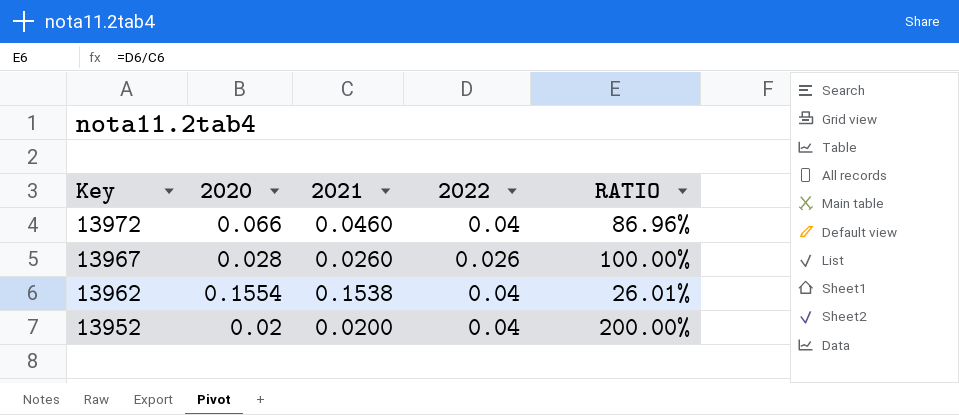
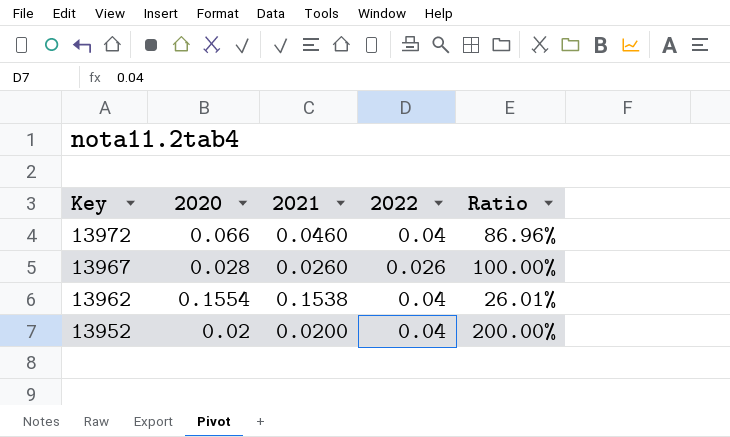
column name: RATIO -> Ratio

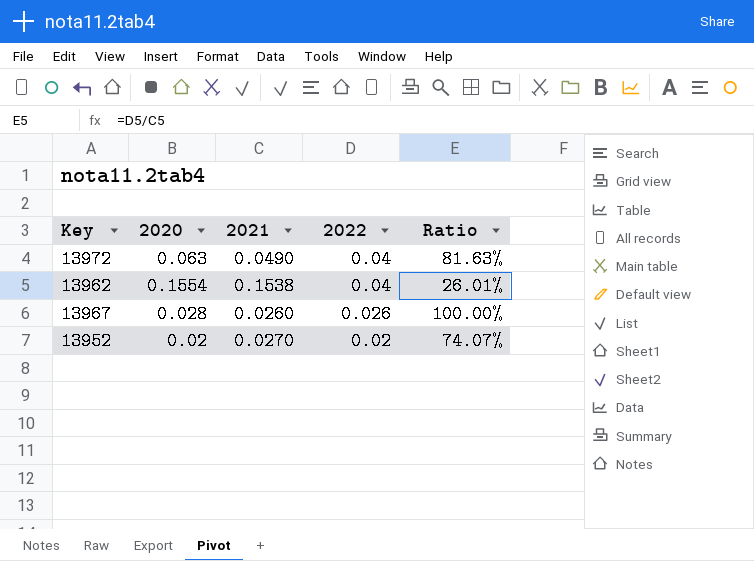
row order: Key descending -> 2022 descending
13972 | 2020: 0.066 -> 0.063
13972 | 2021: 0.0460 -> 0.0490
13972 | Ratio: 86.96% -> 81.63%
13952 | 2021: 0.0200 -> 0.0270
13952 | 2022: 0.04 -> 0.02
13952 | Ratio: 200.00% -> 74.07%

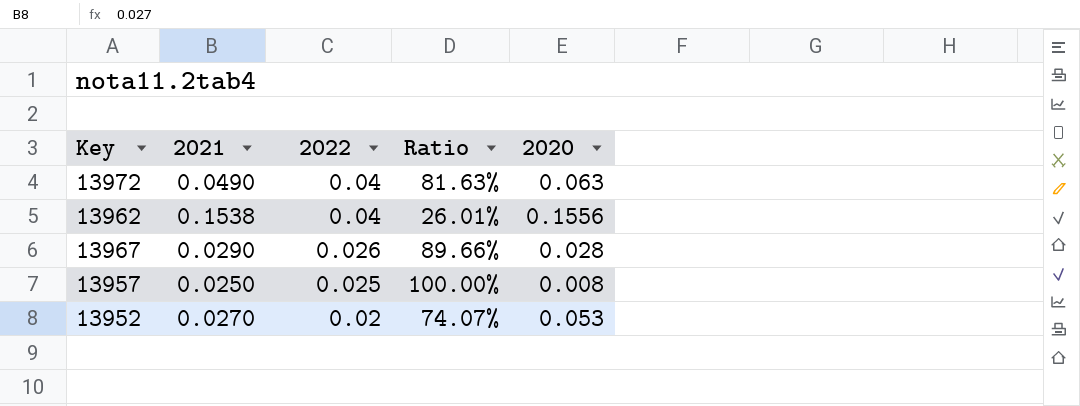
column 2020 | position: 2 -> 5
13962 | 2020: 0.1554 -> 0.1556
13967 | 2021: 0.0260 -> 0.0290
13967 | Ratio: 100.00% -> 89.66%
row 13957: none -> 0.0250 | 0.025 | 100.00% | 0.008
13952 | 2020: 0.02 -> 0.053

